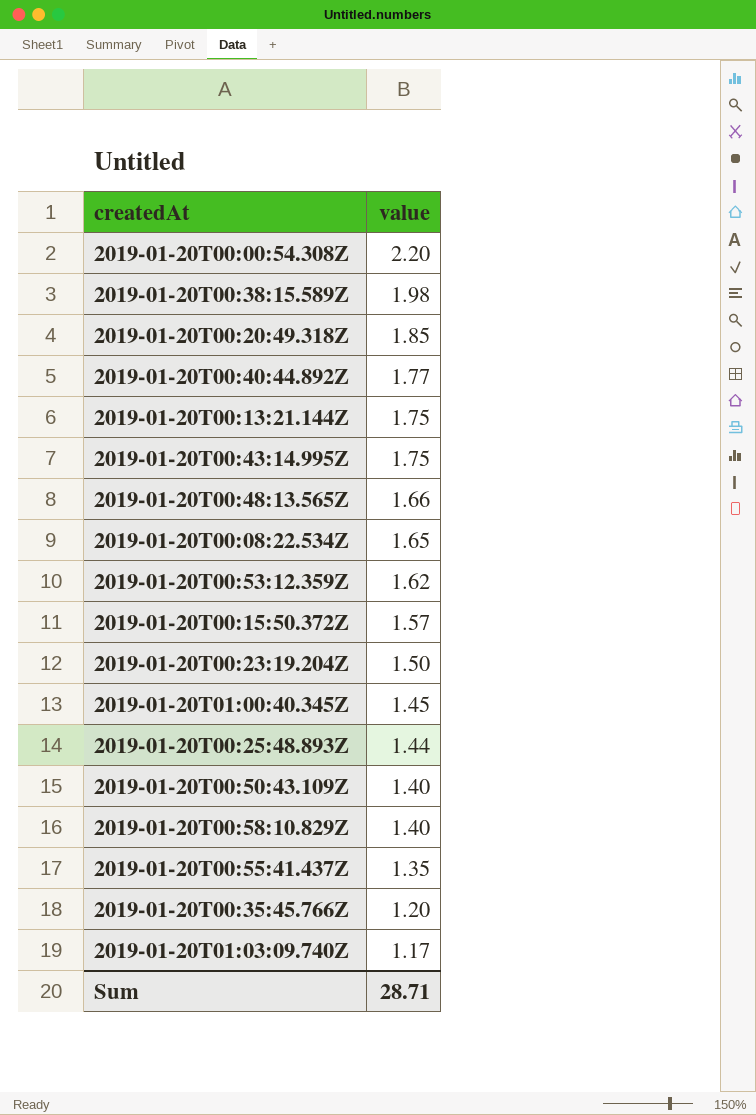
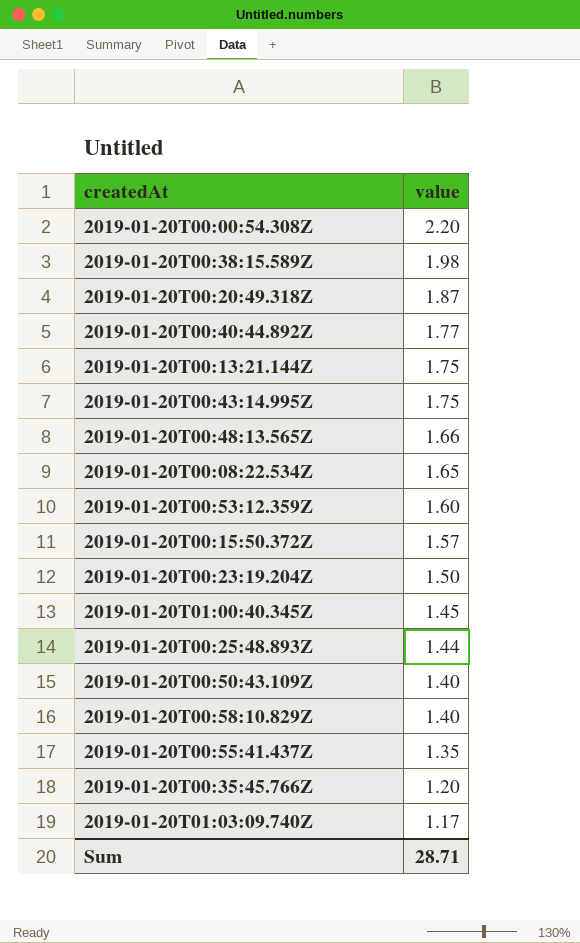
2019-01-20T00:20:49.318Z | value: 1.85 -> 1.87
2019-01-20T00:53:12.359Z | value: 1.62 -> 1.60

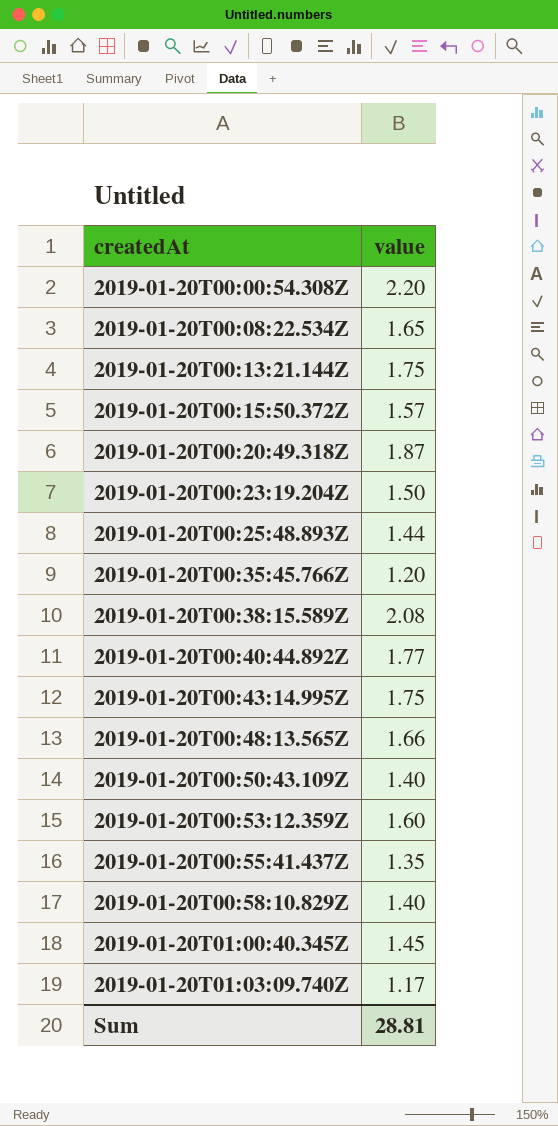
row order: value descending -> createdAt ascending
2019-01-20T00:38:15.589Z | value: 1.98 -> 2.08
Sum | value: 28.71 -> 28.81

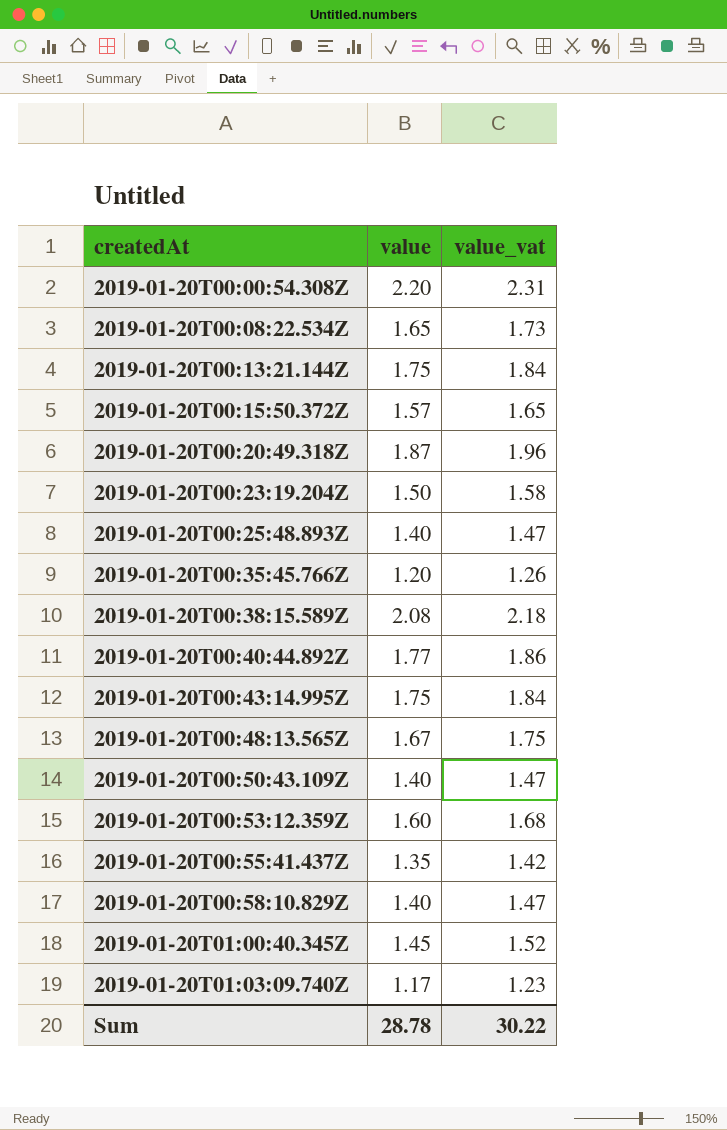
column value_vat | formula: none -> [value] * 1.05
2019-01-20T00:25:48.893Z | value: 1.44 -> 1.40
2019-01-20T00:48:13.565Z | value: 1.66 -> 1.67
Sum | value: 28.81 -> 28.78

